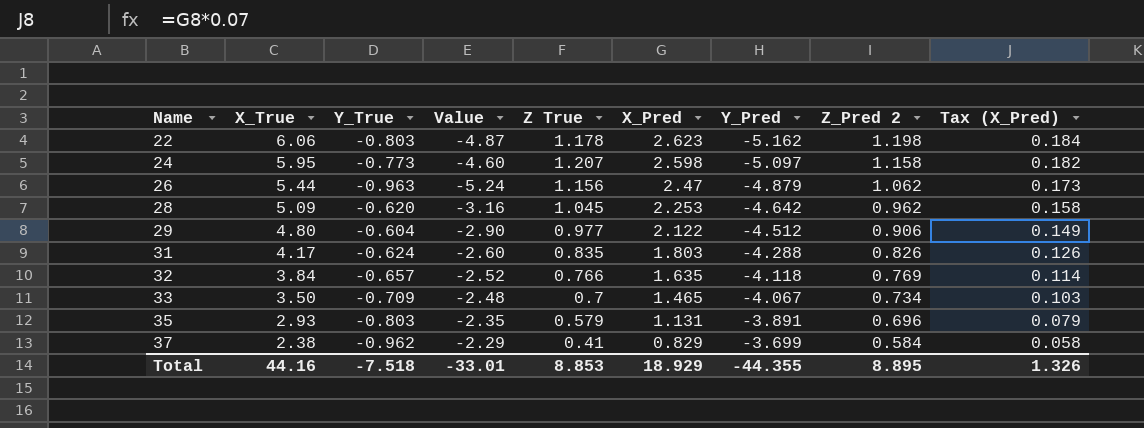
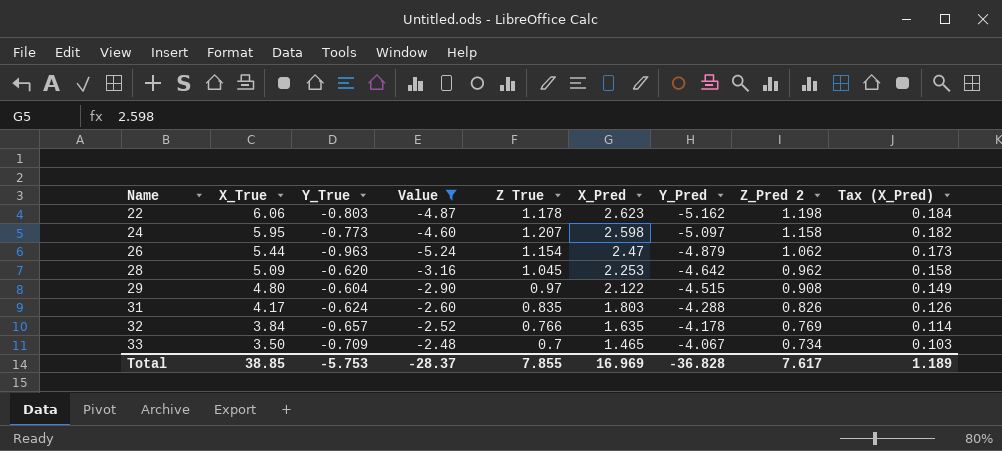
filter: none -> Value <= -2.48
26 | Z True: 1.156 -> 1.154
29 | Z True: 0.977 -> 0.97
29 | Y_Pred: -4.512 -> -4.515
29 | Z_Pred 2: 0.906 -> 0.908
32 | Y_Pred: -4.118 -> -4.178
Total | X_True: 44.16 -> 38.85
Total | Y_True: -7.518 -> -5.753
Total | Value: -33.01 -> -28.37
Total | Z True: 8.853 -> 7.855
Total | X_Pred: 18.929 -> 16.969
Total | Y_Pred: -44.355 -> -36.828
Total | Z_Pred 2: 8.895 -> 7.617
Total | Tax (X_Pred): 1.326 -> 1.189

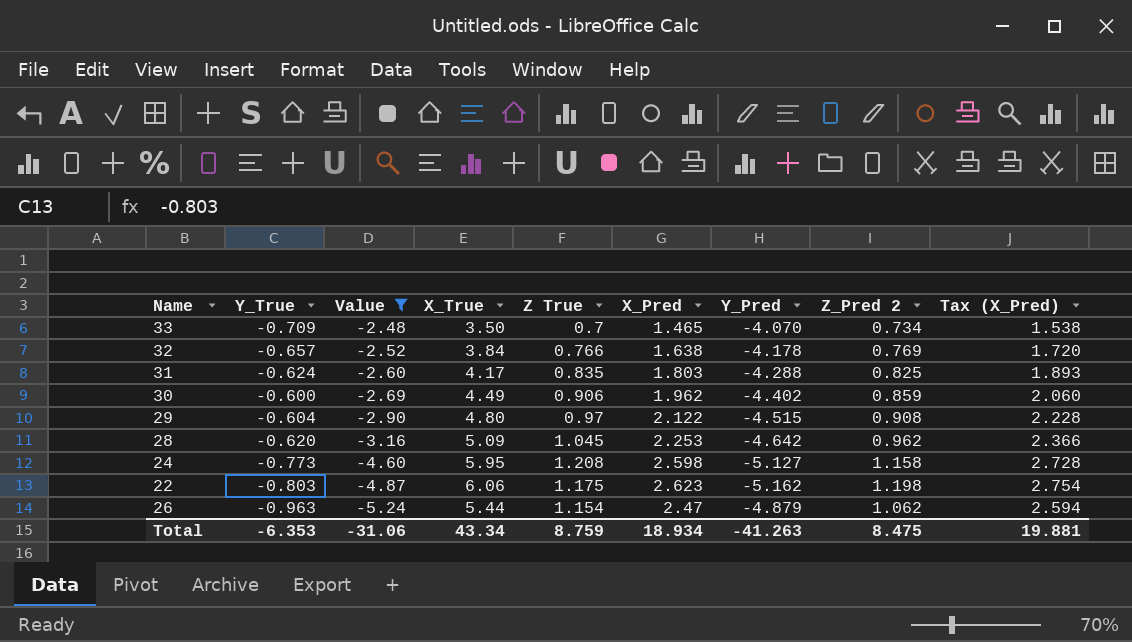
row order: Name ascending -> Value descending
column X_True | position: 2 -> 4
column Tax (X_Pred) | formula: [X_Pred] * 0.07 -> [X_Pred] * 1.05
33 | Y_Pred: -4.067 -> -4.070
32 | X_Pred: 1.635 -> 1.638
31 | Z_Pred 2: 0.826 -> 0.825
row 30: none -> -0.600 | -2.69 | 4.49 | 0.906 | 1.962 | -4.402 | 0.859 | 2.060
24 | Z True: 1.207 -> 1.208
24 | Y_Pred: -5.097 -> -5.127
22 | Z True: 1.178 -> 1.175
Total | Y_True: -5.753 -> -6.353
Total | Value: -28.37 -> -31.06
Total | X_True: 38.85 -> 43.34
Total | Z True: 7.855 -> 8.759
Total | X_Pred: 16.969 -> 18.934
Total | Y_Pred: -36.828 -> -41.263
Total | Z_Pred 2: 7.617 -> 8.475
Total | Tax (X_Pred): 1.189 -> 19.881

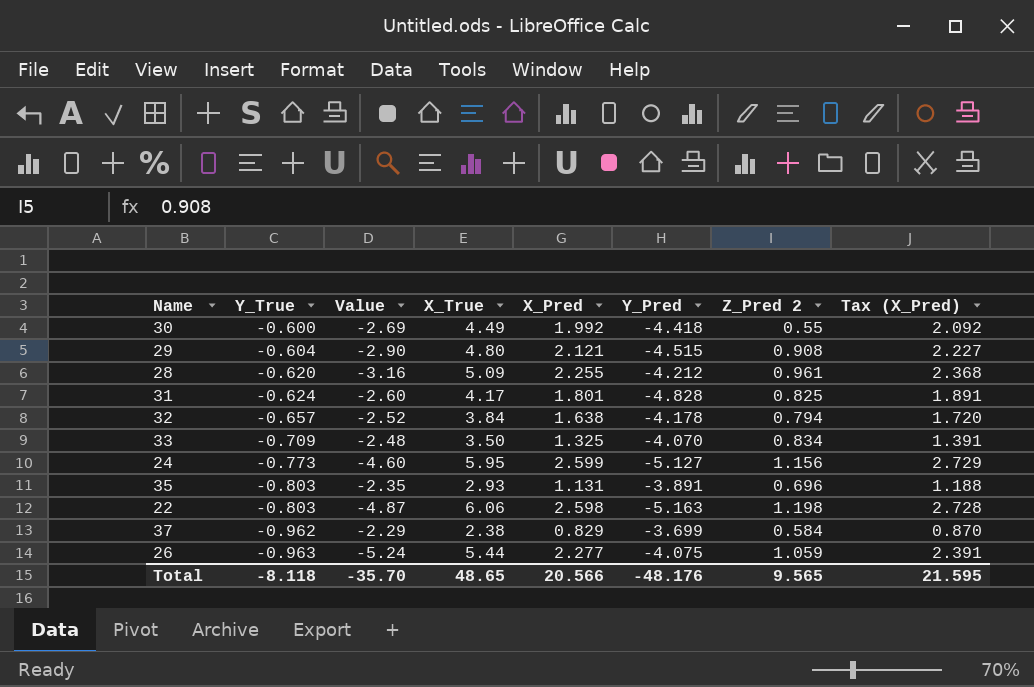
filter: Value <= -2.48 -> none
row order: Value descending -> Y_True descending
column Z True | position: 5 -> none
30 | X_Pred: 1.962 -> 1.992
30 | Y_Pred: -4.402 -> -4.418
30 | Z_Pred 2: 0.859 -> 0.55
30 | Tax (X_Pred): 2.060 -> 2.092
29 | X_Pred: 2.122 -> 2.121
29 | Tax (X_Pred): 2.228 -> 2.227
28 | X_Pred: 2.253 -> 2.255
28 | Y_Pred: -4.642 -> -4.212
28 | Z_Pred 2: 0.962 -> 0.961
28 | Tax (X_Pred): 2.366 -> 2.368
31 | X_Pred: 1.803 -> 1.801
31 | Y_Pred: -4.288 -> -4.828
31 | Tax (X_Pred): 1.893 -> 1.891
32 | Z_Pred 2: 0.769 -> 0.794
33 | X_Pred: 1.465 -> 1.325
33 | Z_Pred 2: 0.734 -> 0.834
33 | Tax (X_Pred): 1.538 -> 1.391
24 | X_Pred: 2.598 -> 2.599
24 | Z_Pred 2: 1.158 -> 1.156
24 | Tax (X_Pred): 2.728 -> 2.729
22 | X_Pred: 2.623 -> 2.598
22 | Y_Pred: -5.162 -> -5.163
22 | Tax (X_Pred): 2.754 -> 2.728
26 | X_Pred: 2.47 -> 2.277
26 | Y_Pred: -4.879 -> -4.075
26 | Z_Pred 2: 1.062 -> 1.059
26 | Tax (X_Pred): 2.594 -> 2.391
Total | Y_True: -6.353 -> -8.118
Total | Value: -31.06 -> -35.70
Total | X_True: 43.34 -> 48.65
Total | X_Pred: 18.934 -> 20.566
Total | Y_Pred: -41.263 -> -48.176
Total | Z_Pred 2: 8.475 -> 9.565
Total | Tax (X_Pred): 19.881 -> 21.595

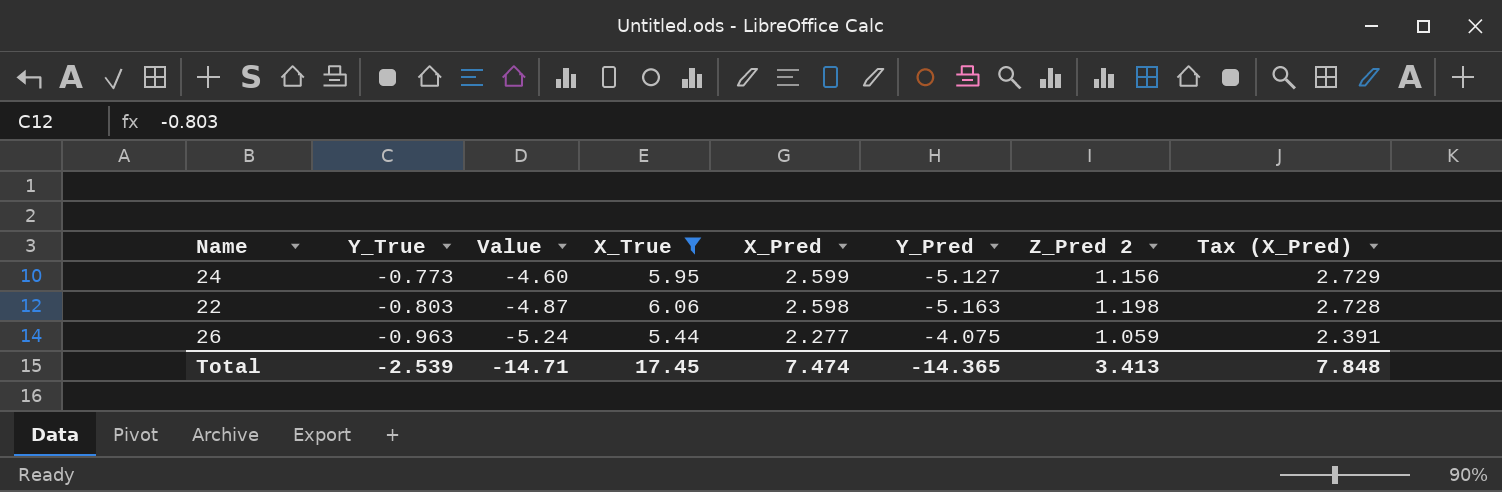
filter: none -> X_True >= 5.44
Total | Y_True: -8.118 -> -2.539
Total | Value: -35.70 -> -14.71
Total | X_True: 48.65 -> 17.45
Total | X_Pred: 20.566 -> 7.474
Total | Y_Pred: -48.176 -> -14.365
Total | Z_Pred 2: 9.565 -> 3.413
Total | Tax (X_Pred): 21.595 -> 7.848

